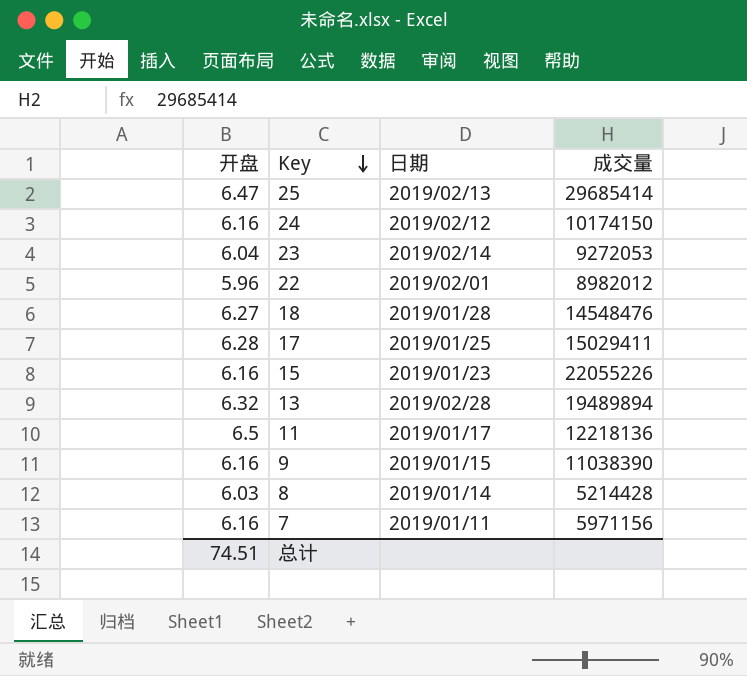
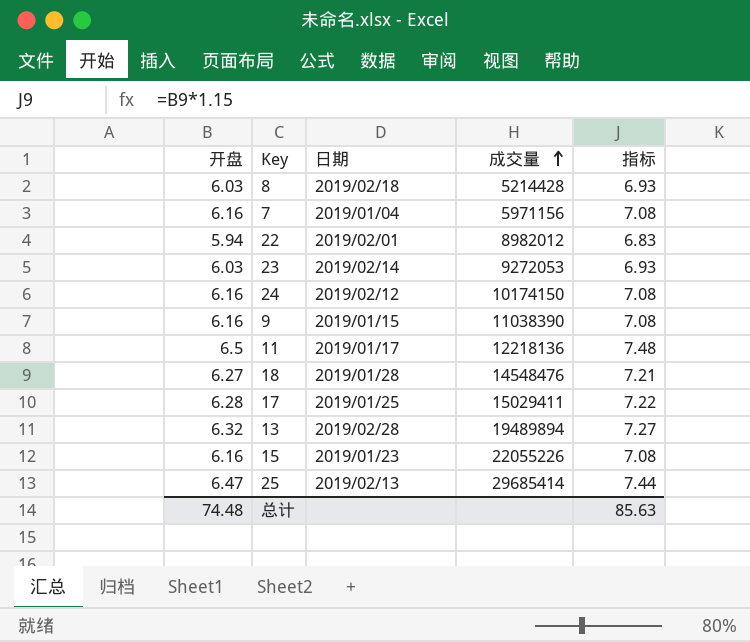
row order: Key descending -> 成交量 ascending
column 指标 | formula: none -> [开盘] * 1.15
8 | 日期: 2019/01/14 -> 2019/02/18
7 | 日期: 2019/01/11 -> 2019/01/04
22 | 开盘: 5.96 -> 5.94
23 | 开盘: 6.04 -> 6.03
总计 | 开盘: 74.51 -> 74.48

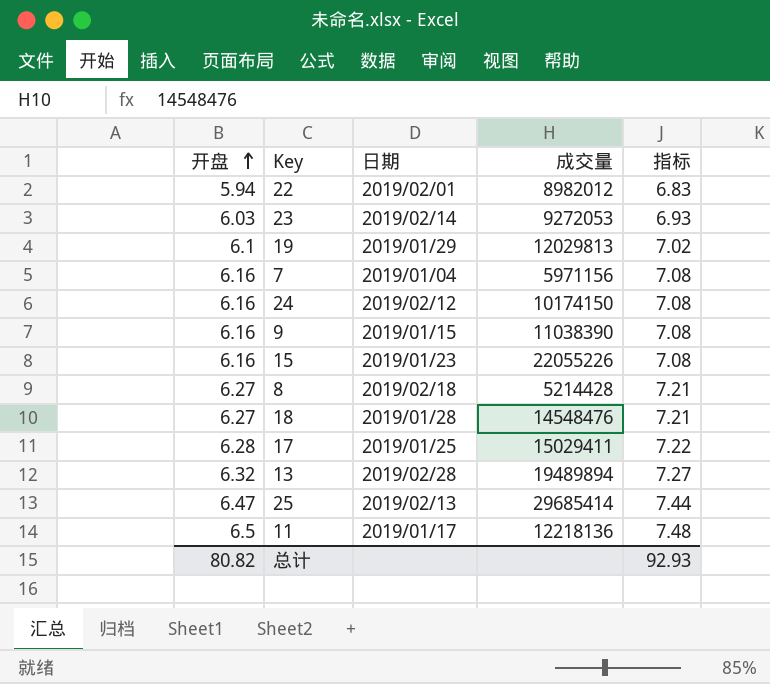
row order: 成交量 ascending -> 开盘 ascending
row 19: none -> 6.1 | 2019/01/29 | 12029813 | 7.02
8 | 开盘: 6.03 -> 6.27
8 | 指标: 6.93 -> 7.21
总计 | 开盘: 74.48 -> 80.82
总计 | 指标: 85.63 -> 92.93

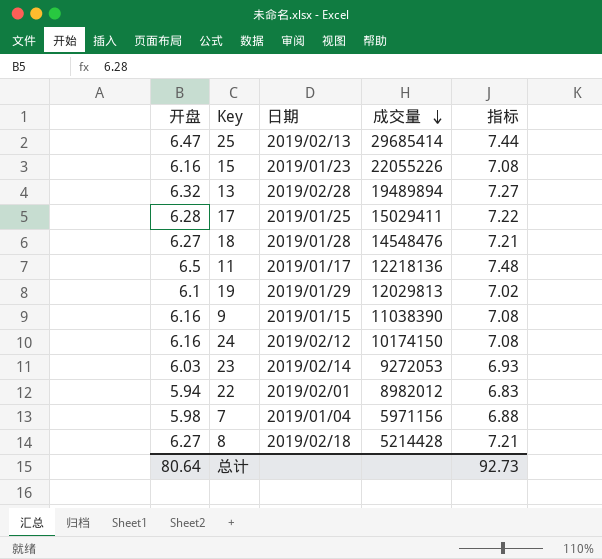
row order: 开盘 ascending -> 成交量 descending
7 | 开盘: 6.16 -> 5.98
7 | 指标: 7.08 -> 6.88
总计 | 开盘: 80.82 -> 80.64
总计 | 指标: 92.93 -> 92.73

